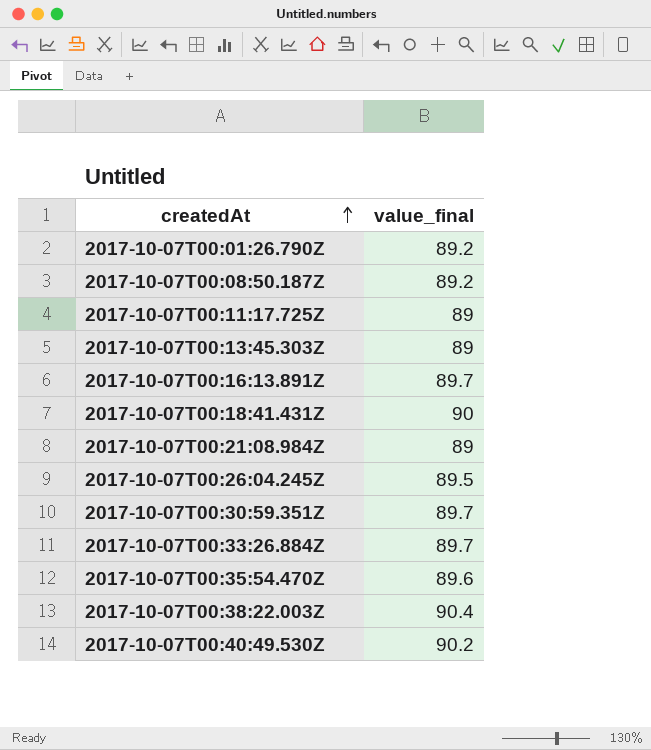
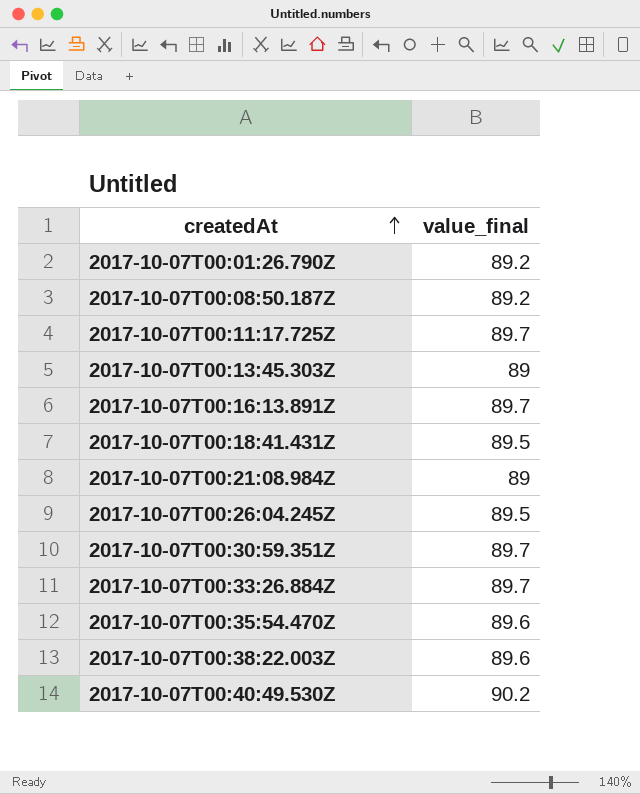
2017-10-07T00:11:17.725Z | value_final: 89 -> 89.7
2017-10-07T00:18:41.431Z | value_final: 90 -> 89.5
2017-10-07T00:38:22.003Z | value_final: 90.4 -> 89.6

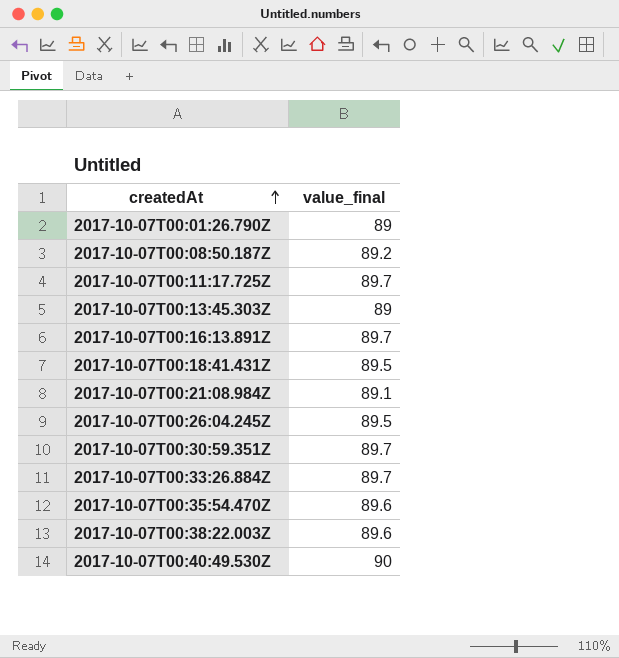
2017-10-07T00:01:26.790Z | value_final: 89.2 -> 89
2017-10-07T00:21:08.984Z | value_final: 89 -> 89.1
2017-10-07T00:40:49.530Z | value_final: 90.2 -> 90

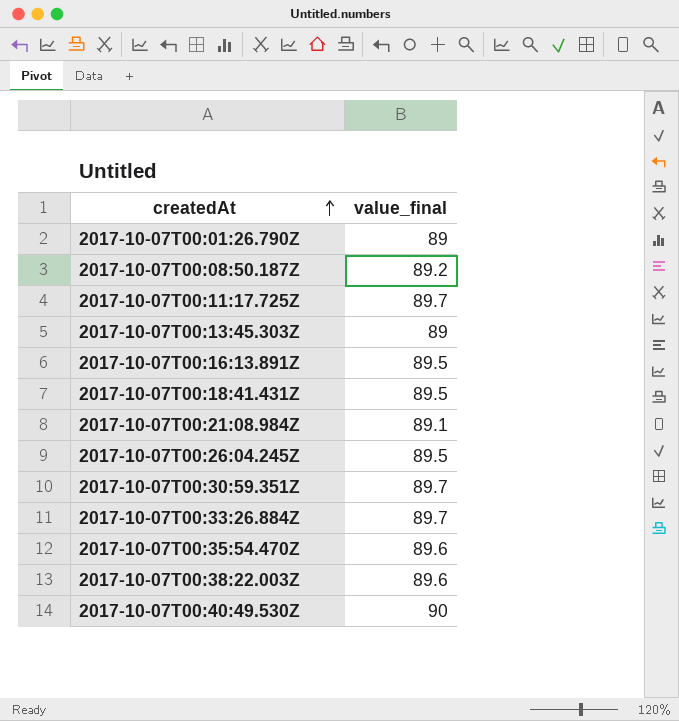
2017-10-07T00:16:13.891Z | value_final: 89.7 -> 89.5

